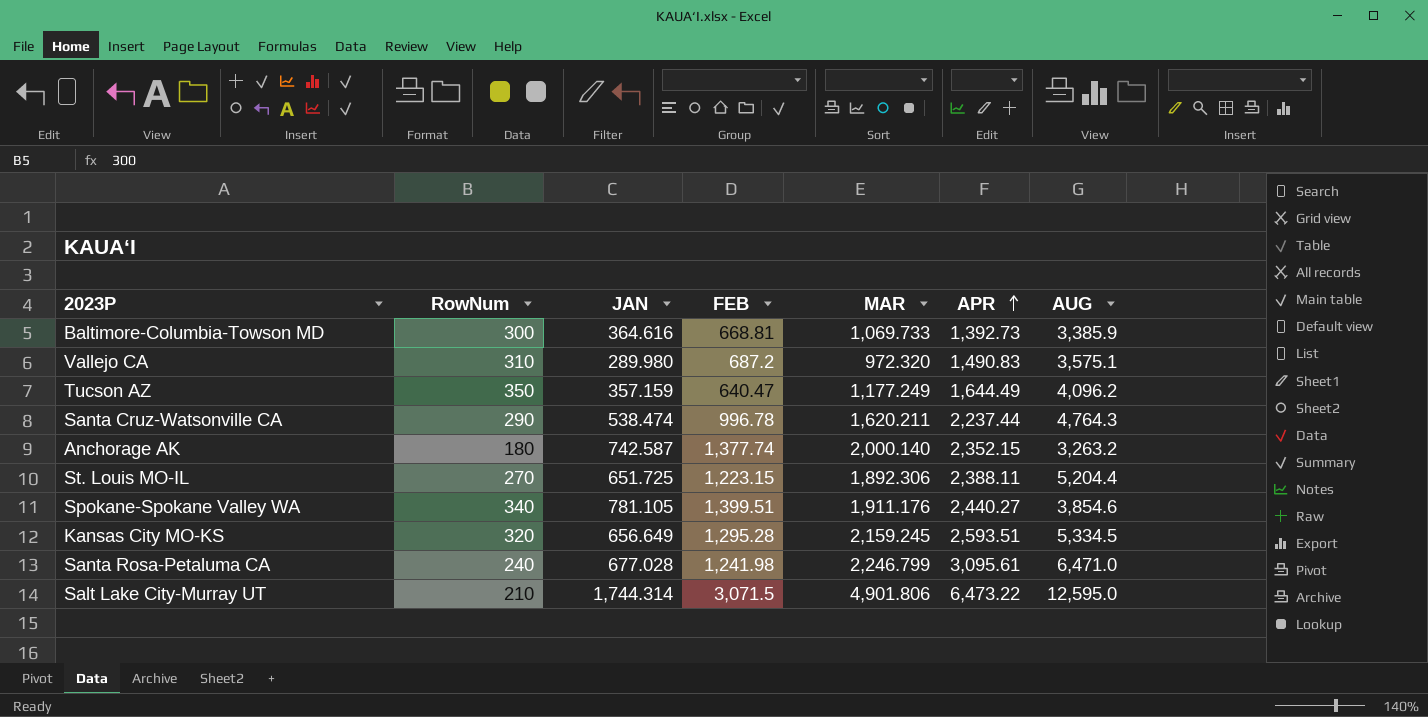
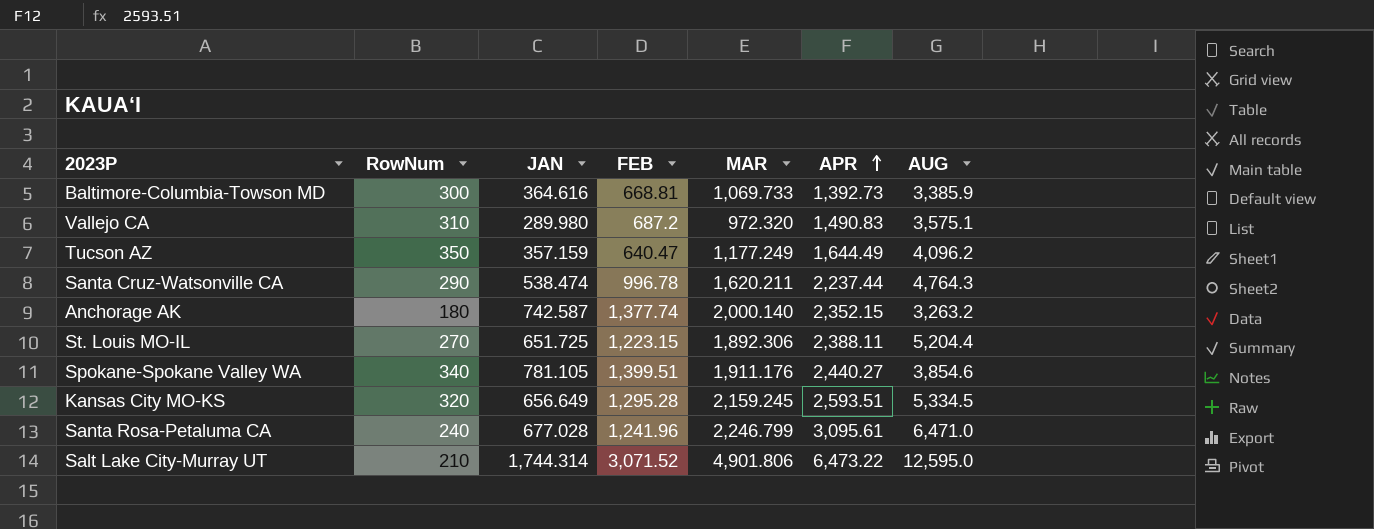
Santa Rosa-Petaluma CA | FEB: 1,241.98 -> 1,241.96
Salt Lake City-Murray UT | FEB: 3,071.5 -> 3,071.52

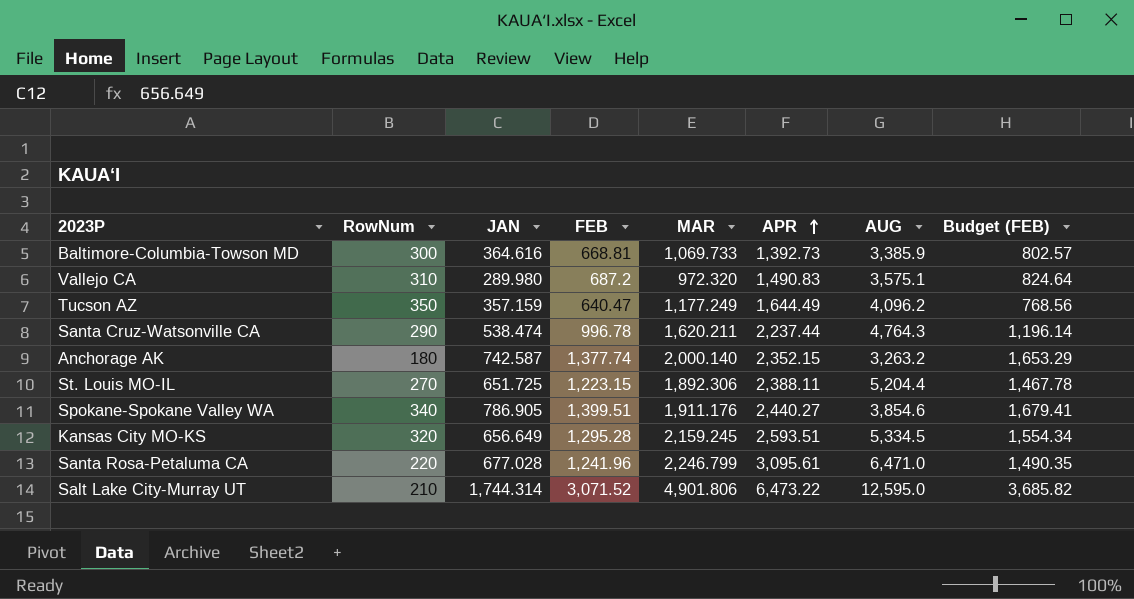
column Budget (FEB) | formula: none -> [FEB] * 1.2
Spokane-Spokane Valley WA | JAN: 781.105 -> 786.905
Santa Rosa-Petaluma CA | RowNum: 240 -> 220

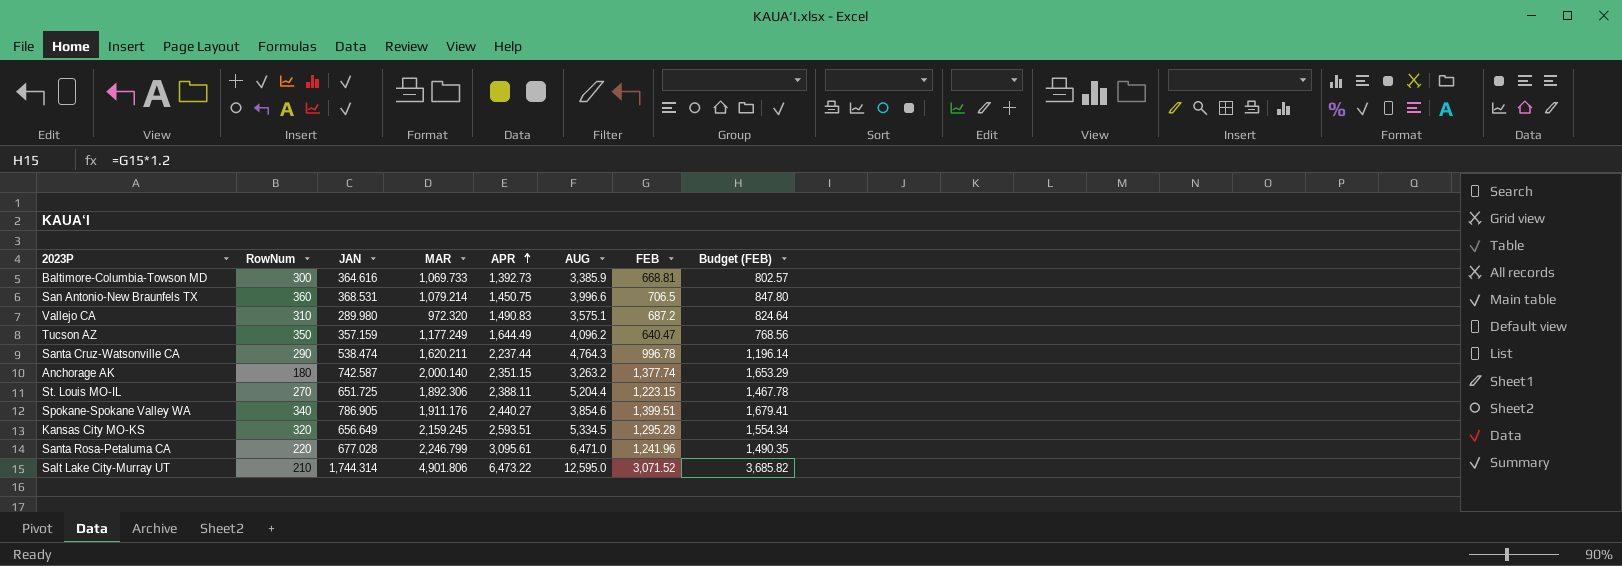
column FEB | position: 4 -> 7
row San Antonio-New Braunfels TX: none -> 360 | 368.531 | 1,079.214 | 1,450.75 | 3,996.6 | 706.5 | 847.80
Anchorage AK | APR: 2,352.15 -> 2,351.15

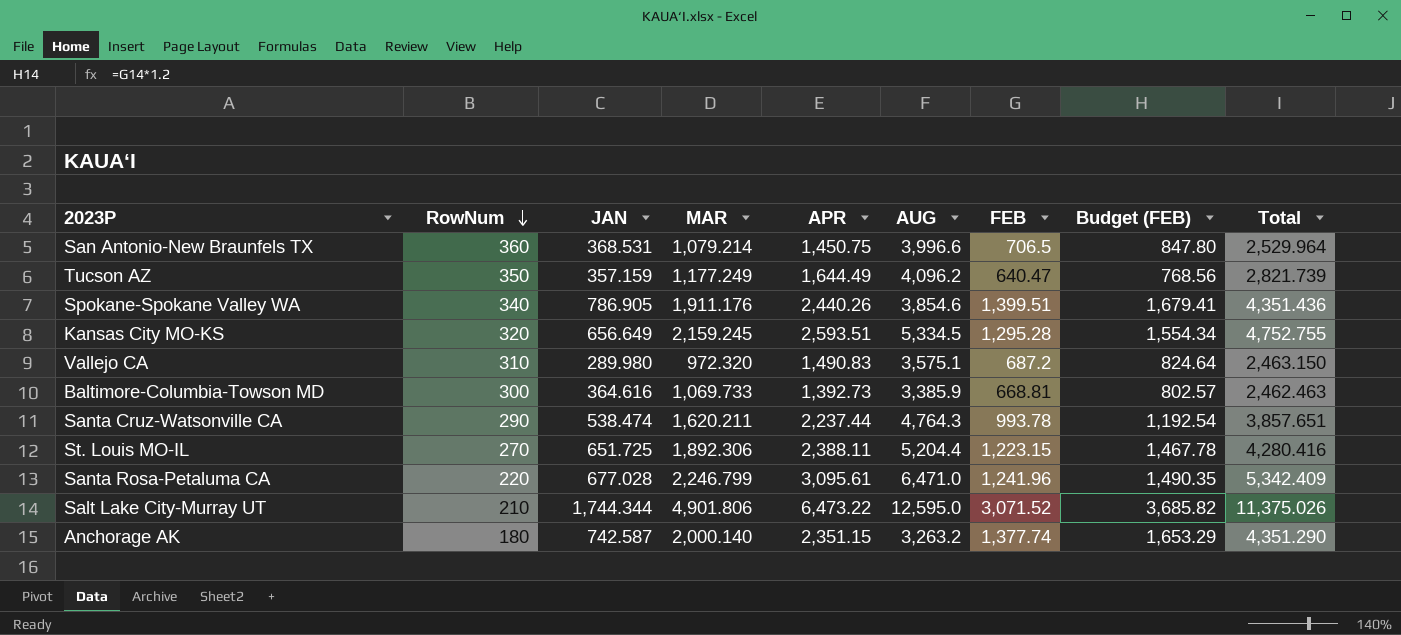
row order: APR ascending -> RowNum descending
column Total | formula: none -> [MAR] + [APR]
Spokane-Spokane Valley WA | APR: 2,440.27 -> 2,440.26
Santa Cruz-Watsonville CA | FEB: 996.78 -> 993.78
Santa Cruz-Watsonville CA | Budget (FEB): 1,196.14 -> 1,192.54
Salt Lake City-Murray UT | JAN: 1,744.314 -> 1,744.344

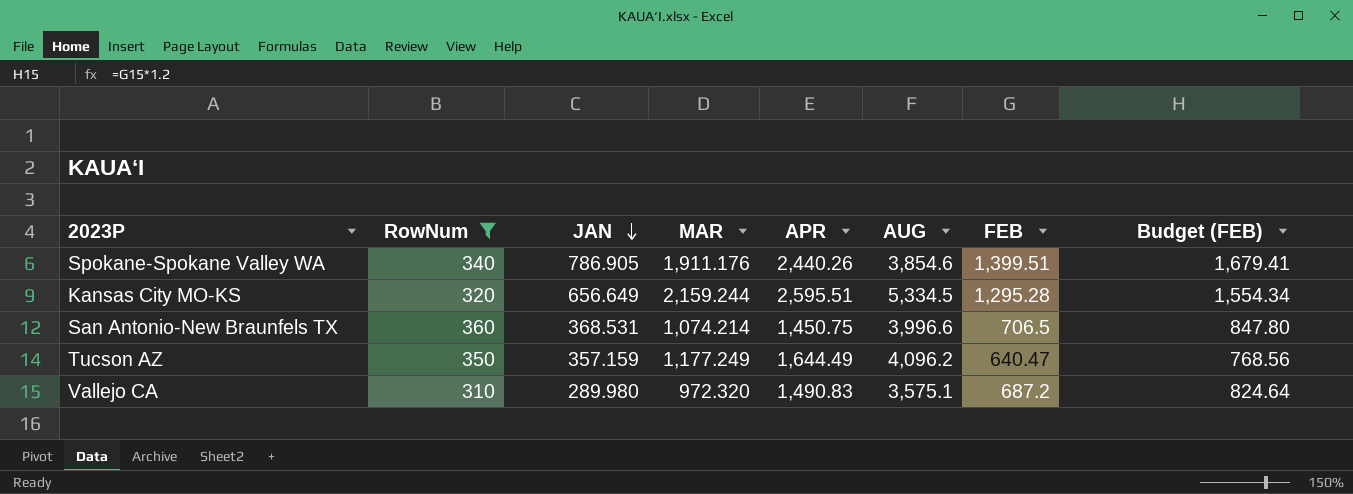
filter: none -> RowNum >= 310
row order: RowNum descending -> JAN descending
column Total | formula: [MAR] + [APR] -> none
Kansas City MO-KS | MAR: 2,159.245 -> 2,159.244
Kansas City MO-KS | APR: 2,593.51 -> 2,595.51
San Antonio-New Braunfels TX | MAR: 1,079.214 -> 1,074.214

